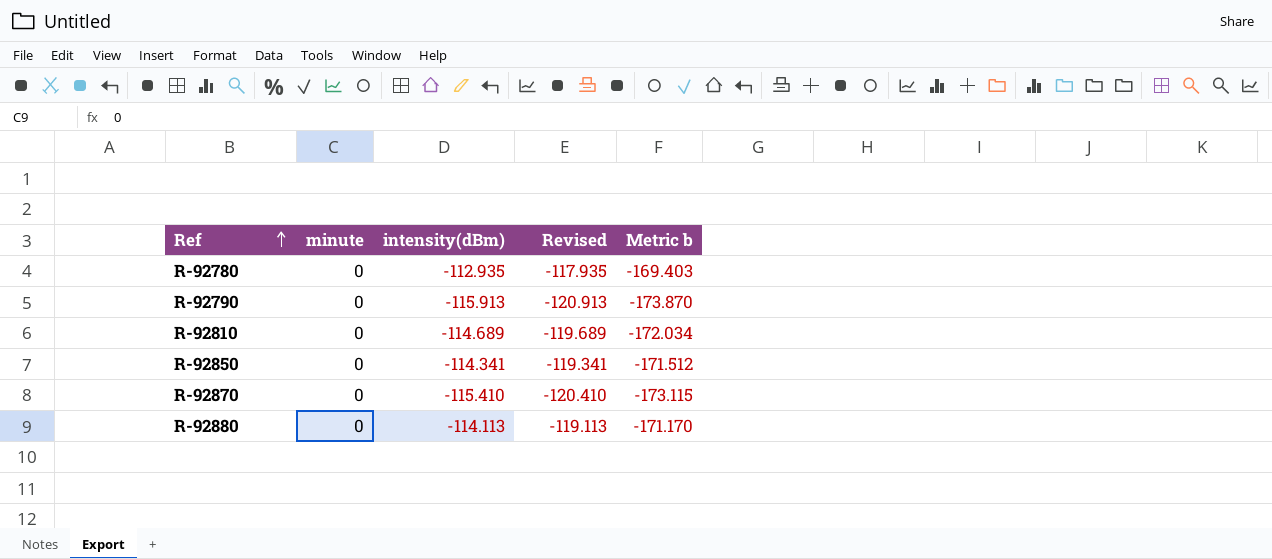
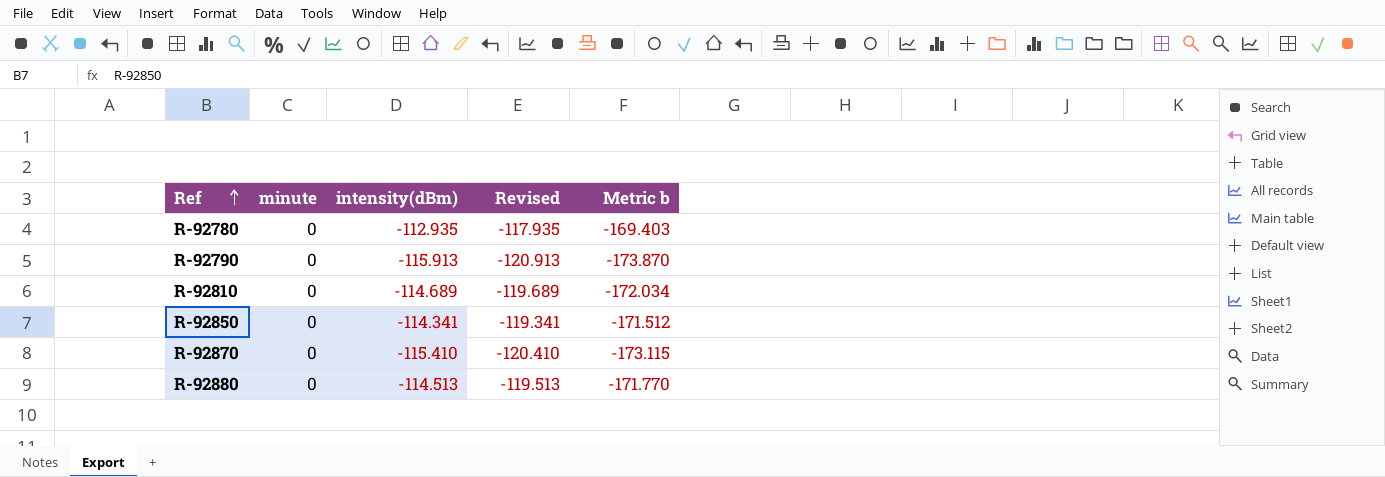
R-92880 | intensity(dBm): -114.113 -> -114.513
R-92880 | Revised: -119.113 -> -119.513
R-92880 | Metric b: -171.170 -> -171.770

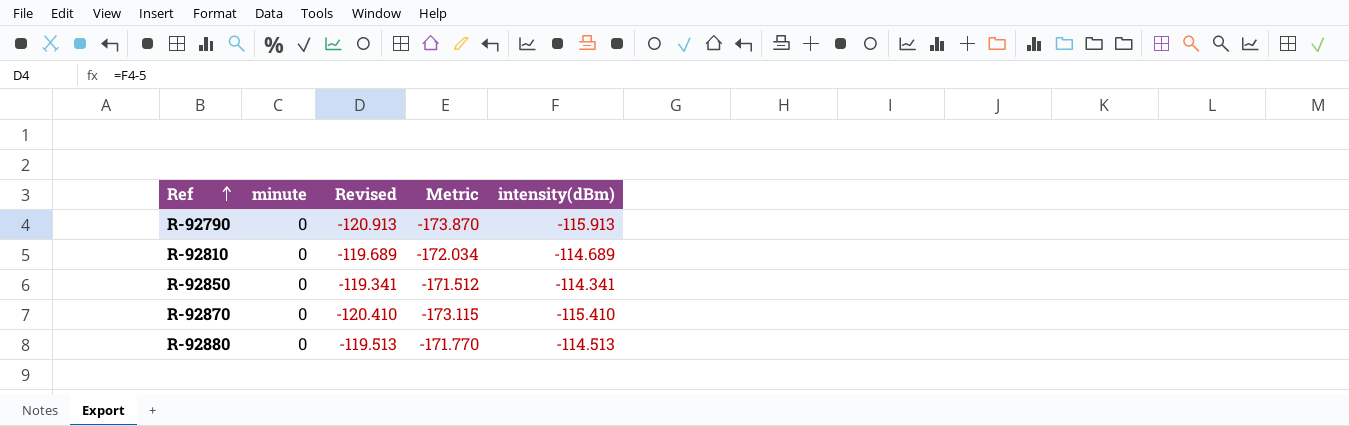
column name: Metric b -> Metric
column intensity(dBm) | position: 3 -> 5
row R-92780: 0 | -112.935 | -117.935 | -169.403 -> none

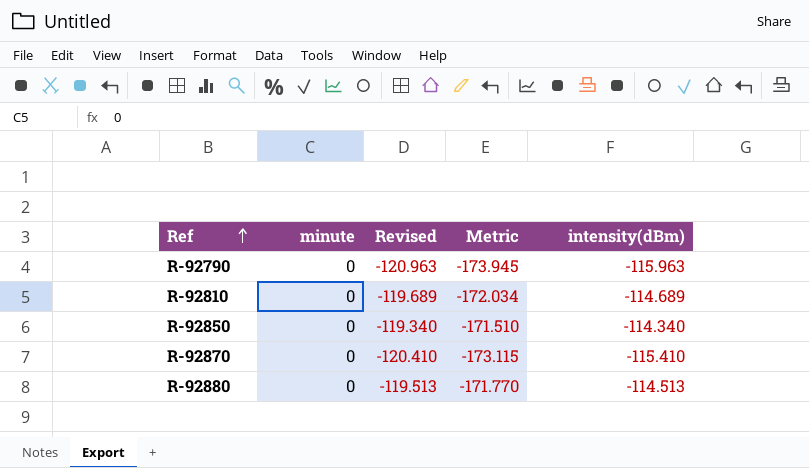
R-92790 | Revised: -120.913 -> -120.963
R-92790 | Metric: -173.870 -> -173.945
R-92790 | intensity(dBm): -115.913 -> -115.963
R-92850 | Revised: -119.341 -> -119.340
R-92850 | Metric: -171.512 -> -171.510
R-92850 | intensity(dBm): -114.341 -> -114.340

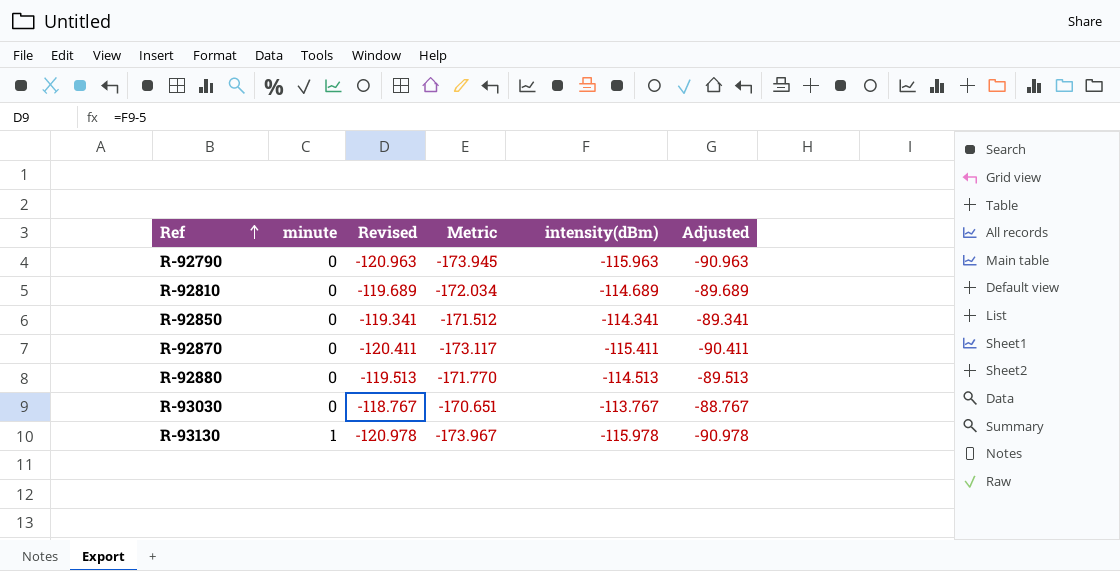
column Adjusted | formula: none -> [intensity(dBm)] + 25
R-92850 | Revised: -119.340 -> -119.341
R-92850 | Metric: -171.510 -> -171.512
R-92850 | intensity(dBm): -114.340 -> -114.341
R-92870 | Revised: -120.410 -> -120.411
R-92870 | Metric: -173.115 -> -173.117
R-92870 | intensity(dBm): -115.410 -> -115.411
row R-93030: none -> 0 | -118.767 | -170.651 | -113.767 | -88.767
row R-93130: none -> 1 | -120.978 | -173.967 | -115.978 | -90.978

